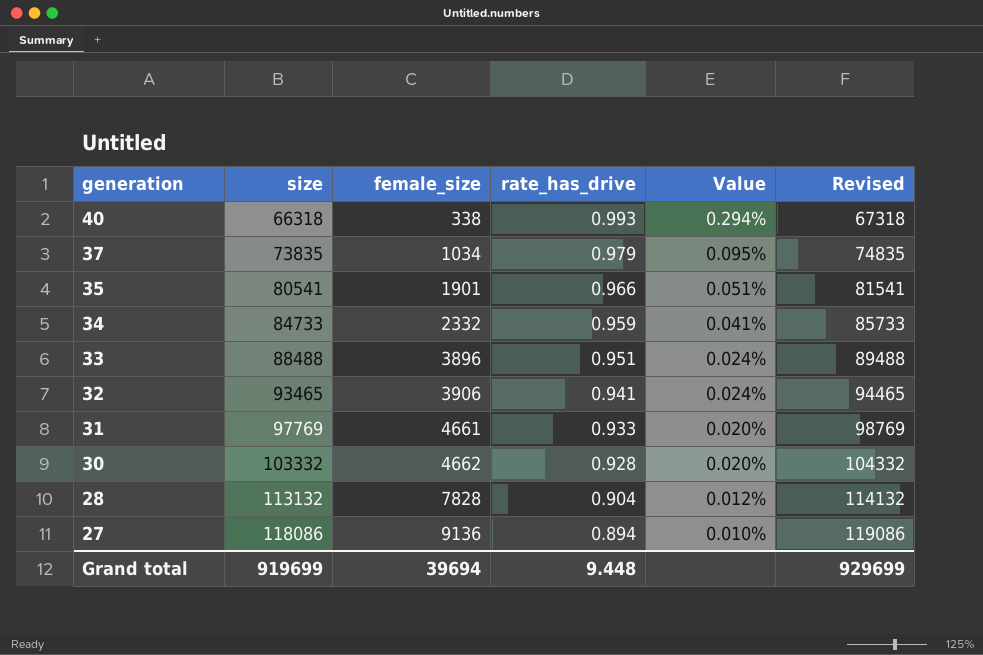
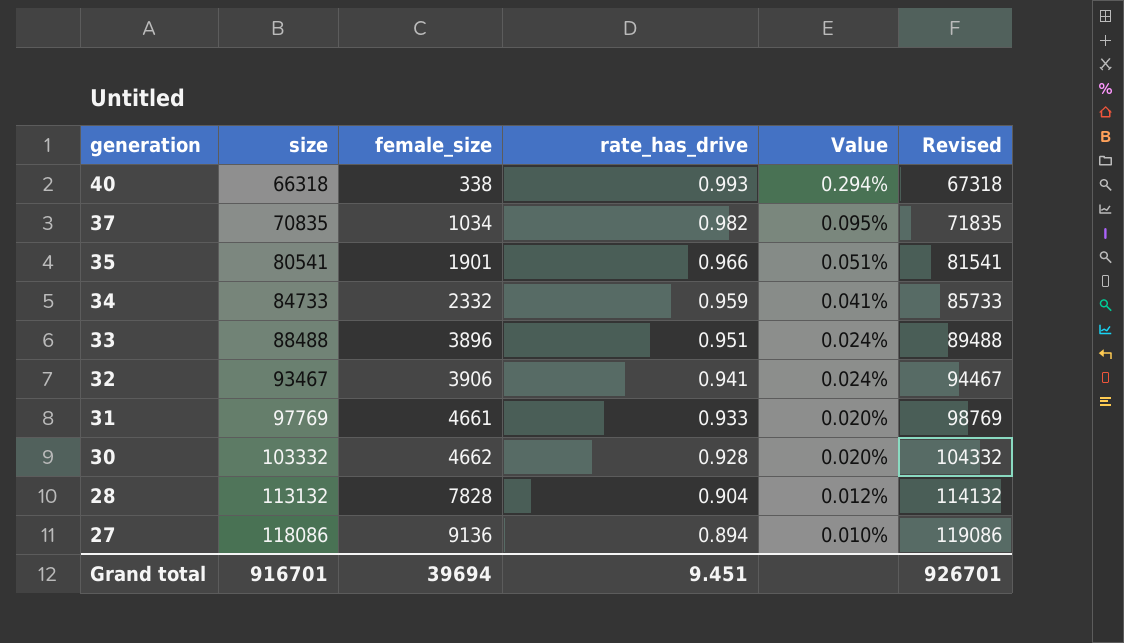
37 | size: 73835 -> 70835
37 | rate_has_drive: 0.979 -> 0.982
37 | Revised: 74835 -> 71835
32 | size: 93465 -> 93467
32 | Revised: 94465 -> 94467
Grand total | size: 919699 -> 916701
Grand total | rate_has_drive: 9.448 -> 9.451
Grand total | Revised: 929699 -> 926701

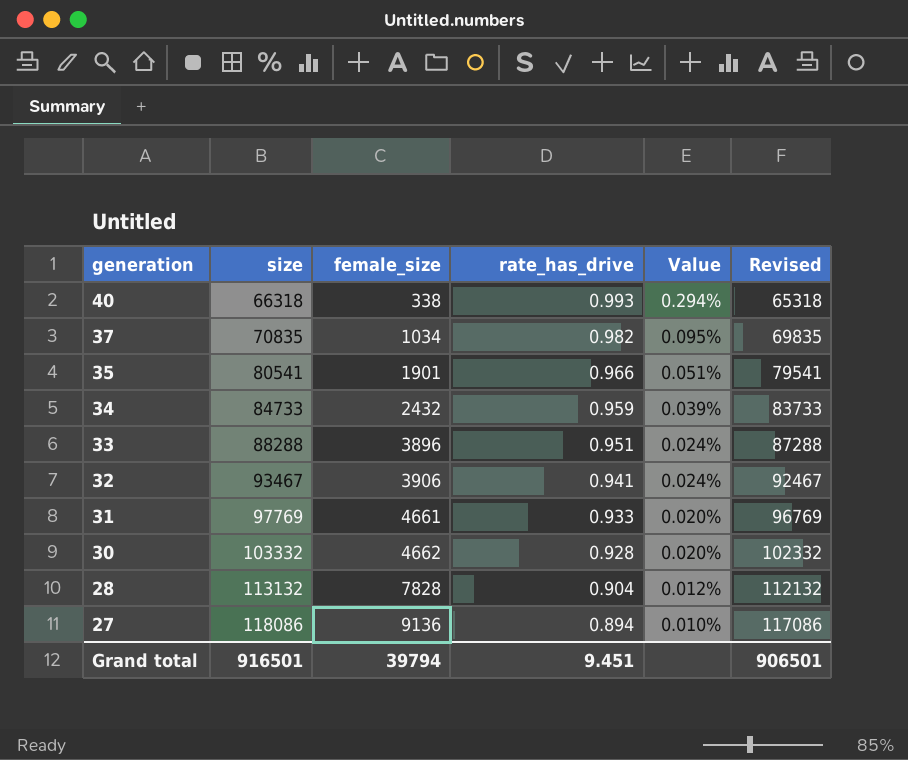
column Revised | formula: [size] + 1000 -> [size] - 1000
34 | female_size: 2332 -> 2432
34 | Value: 0.041% -> 0.039%
33 | size: 88488 -> 88288
Grand total | size: 916701 -> 916501
Grand total | female_size: 39694 -> 39794
Grand total | Revised: 926701 -> 906501

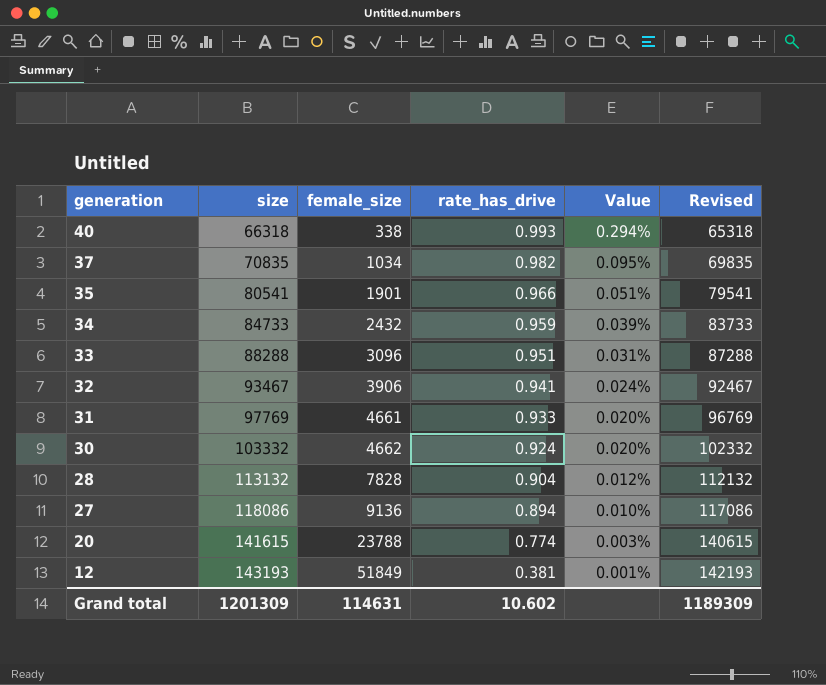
33 | female_size: 3896 -> 3096
33 | Value: 0.024% -> 0.031%
30 | rate_has_drive: 0.928 -> 0.924
row 20: none -> 141615 | 23788 | 0.774 | 0.003% | 140615
row 12: none -> 143193 | 51849 | 0.381 | 0.001% | 142193
Grand total | size: 916501 -> 1201309
Grand total | female_size: 39794 -> 114631
Grand total | rate_has_drive: 9.451 -> 10.602
Grand total | Revised: 906501 -> 1189309

